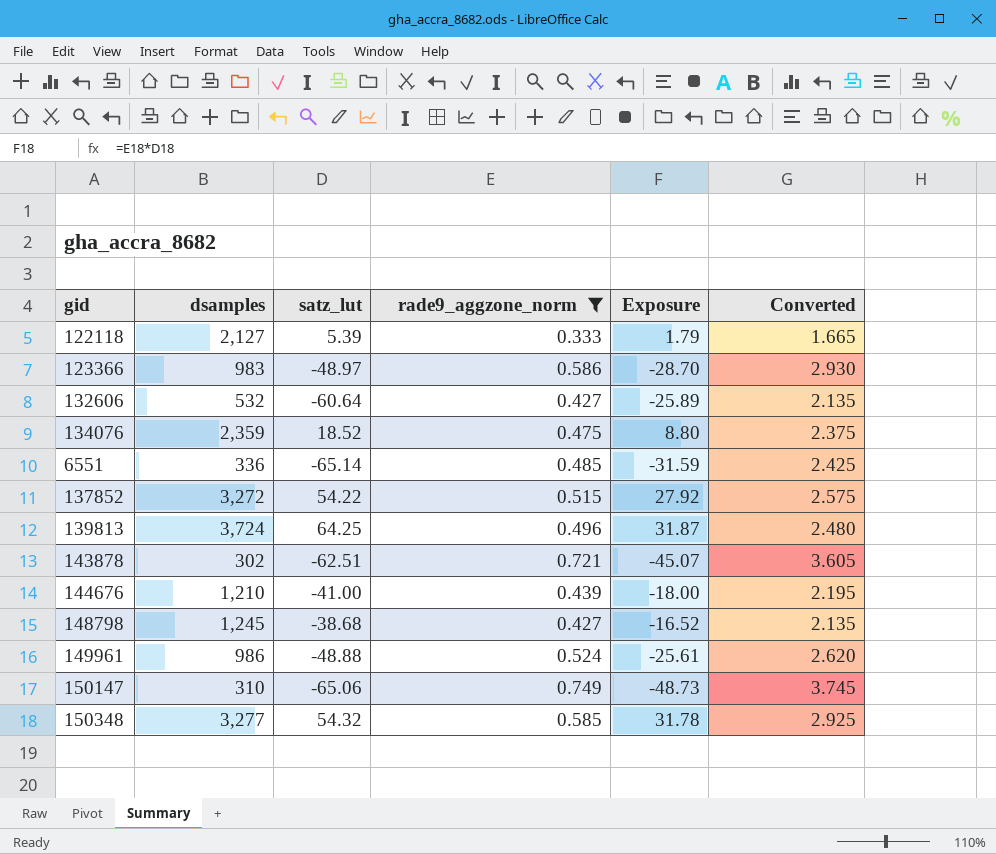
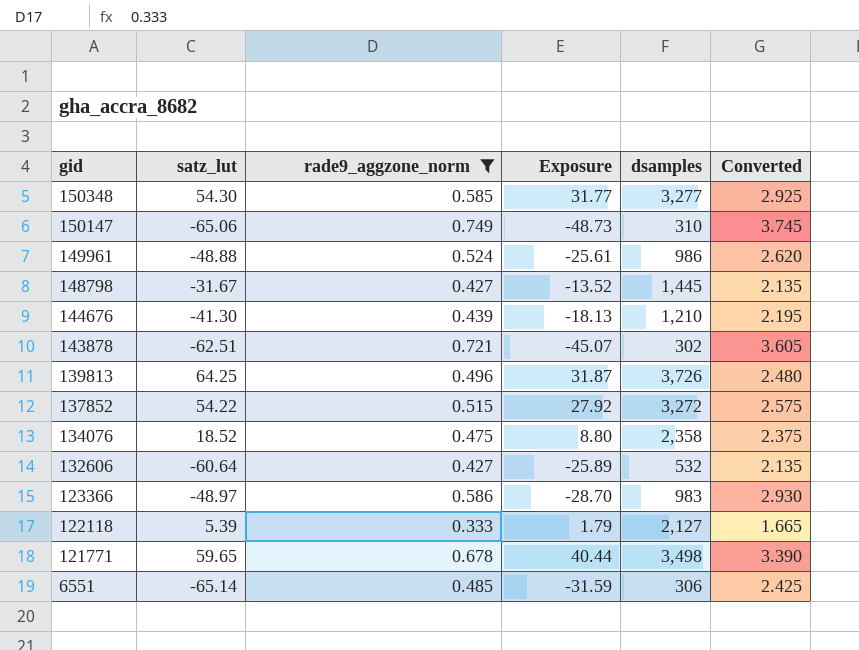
row order: none -> gid descending
column dsamples | position: 2 -> 5
150348 | satz_lut: 54.32 -> 54.30
150348 | Exposure: 31.78 -> 31.77
148798 | satz_lut: -38.68 -> -31.67
148798 | Exposure: -16.52 -> -13.52
148798 | dsamples: 1,245 -> 1,445
144676 | satz_lut: -41.00 -> -41.30
144676 | Exposure: -18.00 -> -18.13
139813 | dsamples: 3,724 -> 3,726
134076 | dsamples: 2,359 -> 2,358
row 121771: none -> 59.65 | 0.678 | 40.44 | 3,498 | 3.390
6551 | dsamples: 336 -> 306

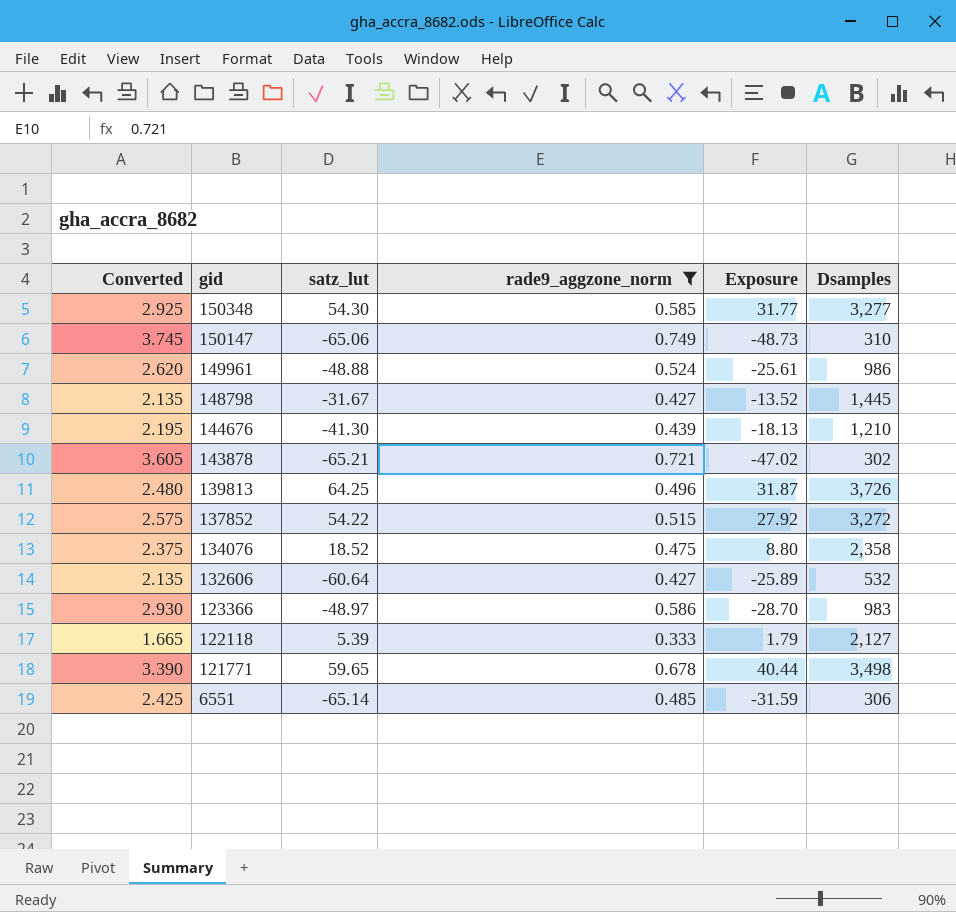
column Converted | position: 6 -> 1
column name: dsamples -> Dsamples
143878 | satz_lut: -62.51 -> -65.21
143878 | Exposure: -45.07 -> -47.02

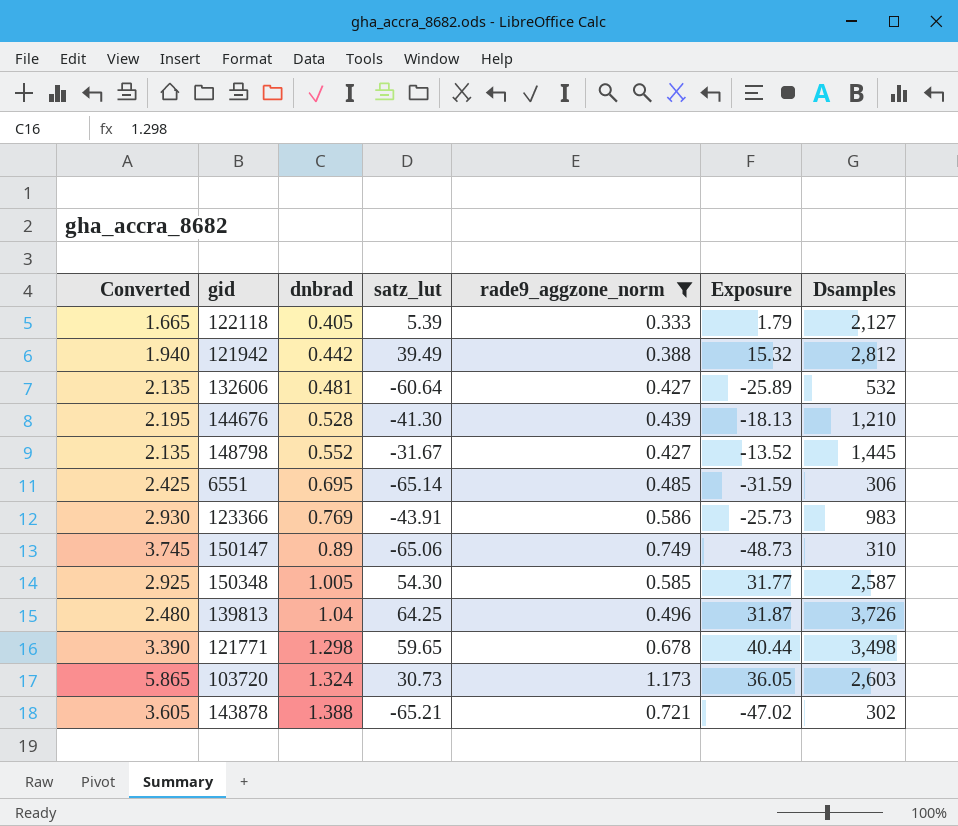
row order: gid descending -> dnbrad ascending
column dnbrad | position: none -> 3
row 149961: 2.620 | -48.88 | 0.524 | -25.61 | 986 -> none
row 137852: 2.575 | 54.22 | 0.515 | 27.92 | 3,272 -> none
row 134076: 2.375 | 18.52 | 0.475 | 8.80 | 2,358 -> none
row 121942: none -> 1.940 | 0.442 | 39.49 | 0.388 | 15.32 | 2,812
123366 | satz_lut: -48.97 -> -43.91
123366 | Exposure: -28.70 -> -25.73
150348 | Dsamples: 3,277 -> 2,587
row 103720: none -> 5.865 | 1.324 | 30.73 | 1.173 | 36.05 | 2,603

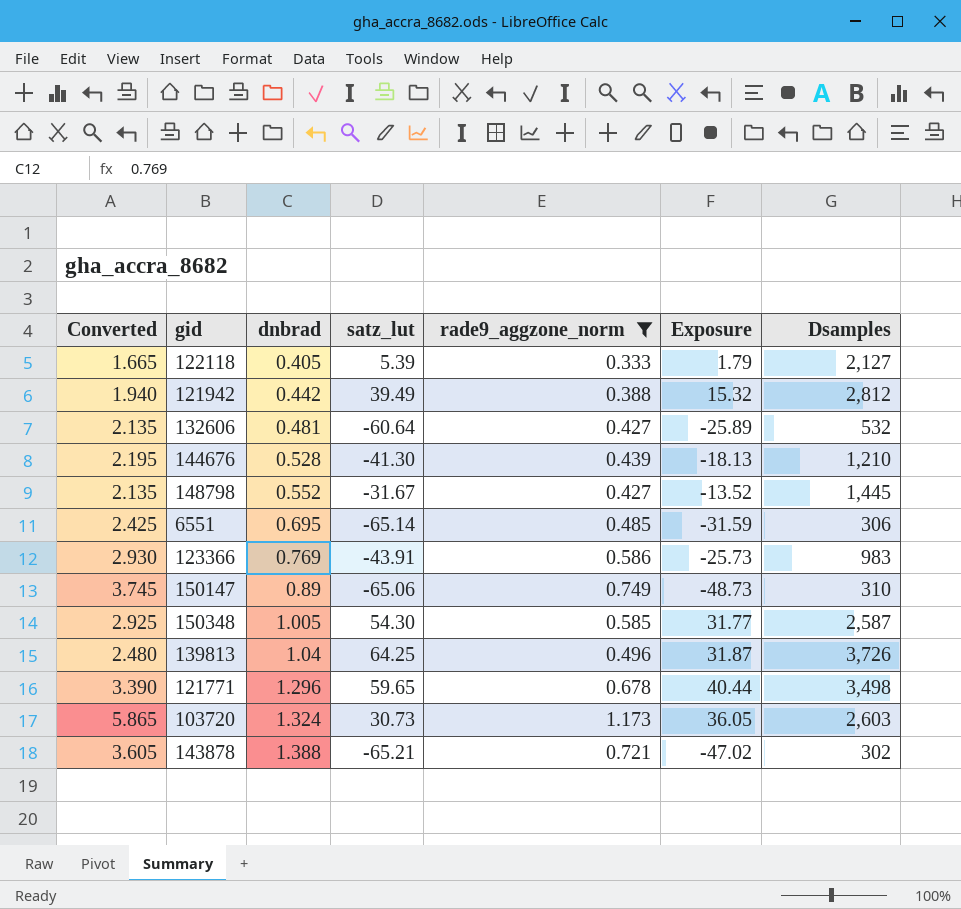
121771 | dnbrad: 1.298 -> 1.296

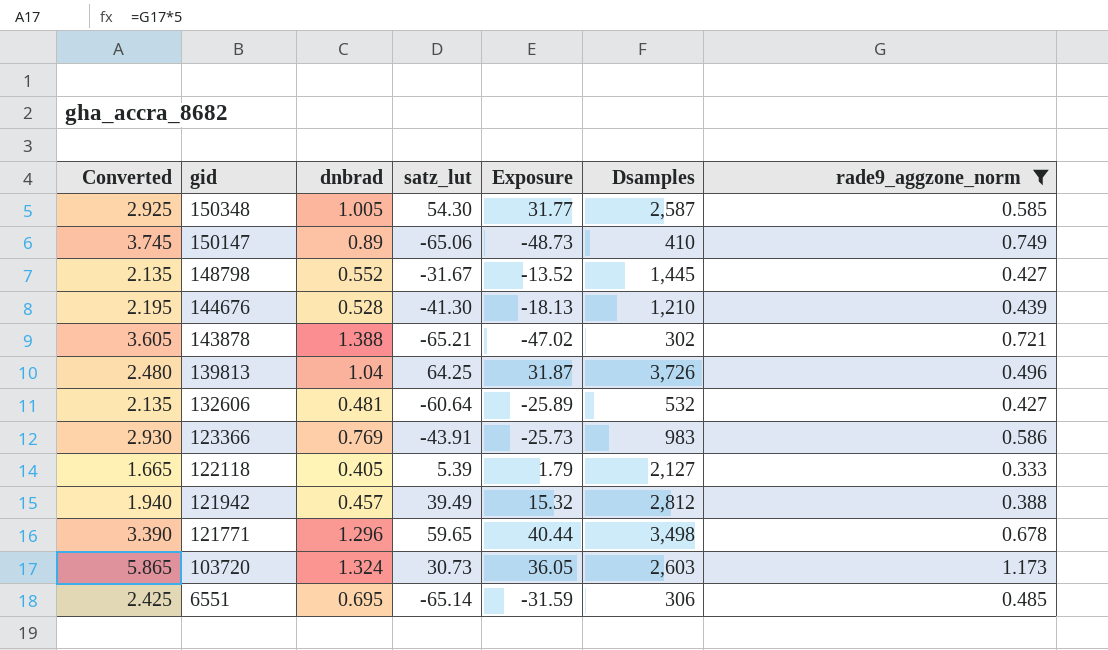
row order: dnbrad ascending -> gid descending
column rade9_aggzone_norm | position: 5 -> 7
150147 | Dsamples: 310 -> 410
121942 | dnbrad: 0.442 -> 0.457

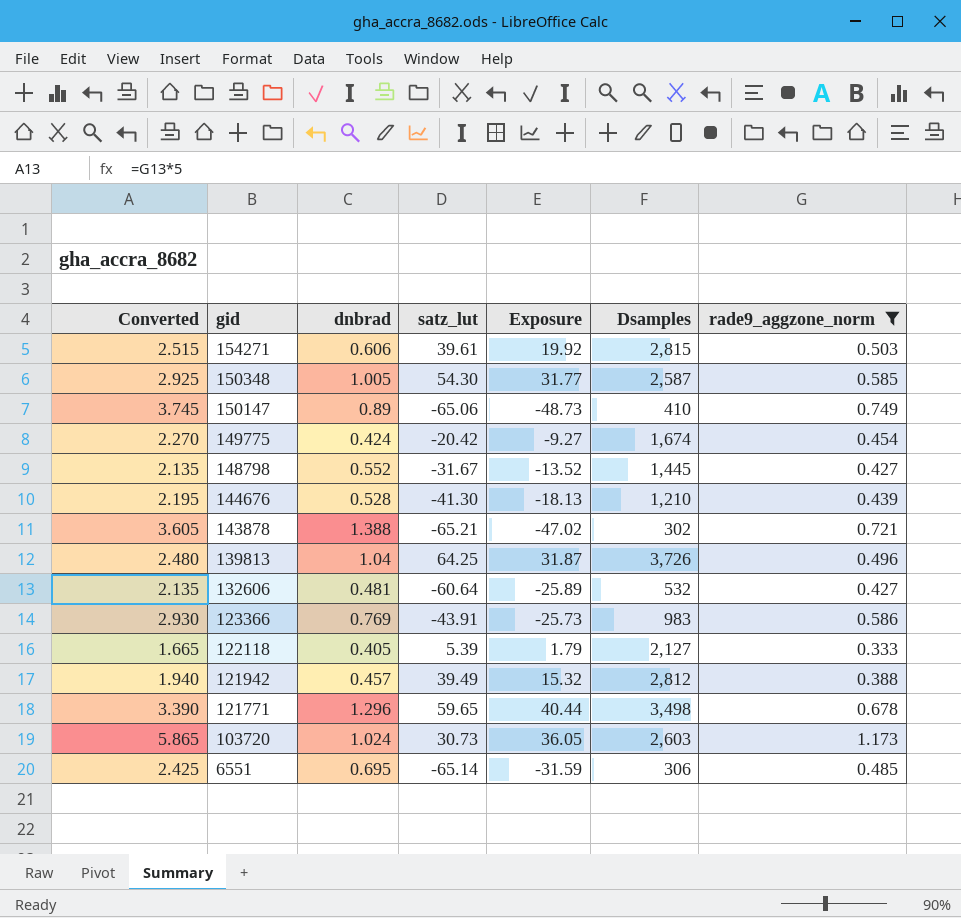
row 154271: none -> 2.515 | 0.606 | 39.61 | 19.92 | 2,815 | 0.503
row 149775: none -> 2.270 | 0.424 | -20.42 | -9.27 | 1,674 | 0.454
103720 | dnbrad: 1.324 -> 1.024

